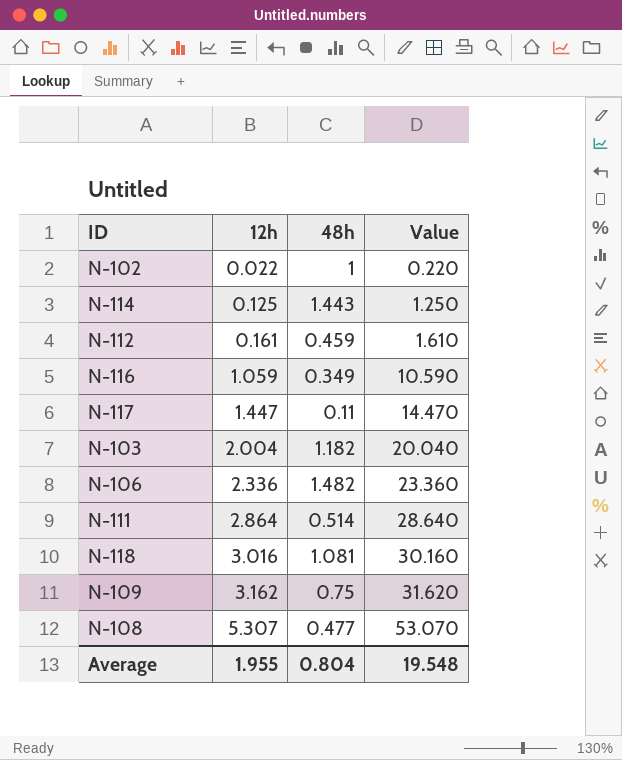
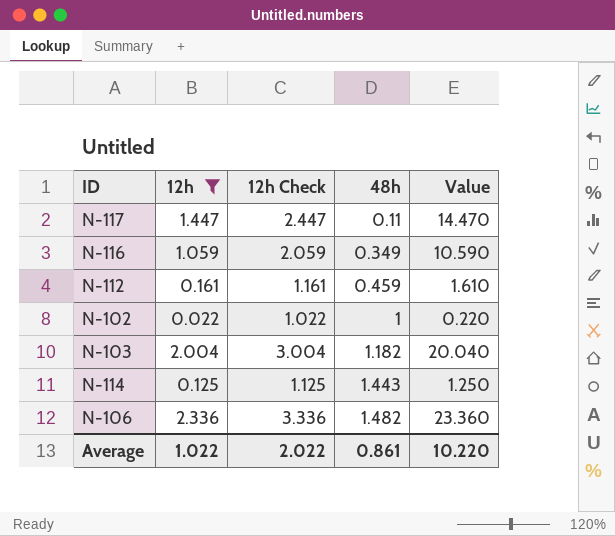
filter: none -> 12h <= 2.336
row order: 12h ascending -> 48h ascending
column 12h Check | formula: none -> [12h] + 1
Average | 12h: 1.955 -> 1.022
Average | 48h: 0.804 -> 0.861
Average | Value: 19.548 -> 10.220

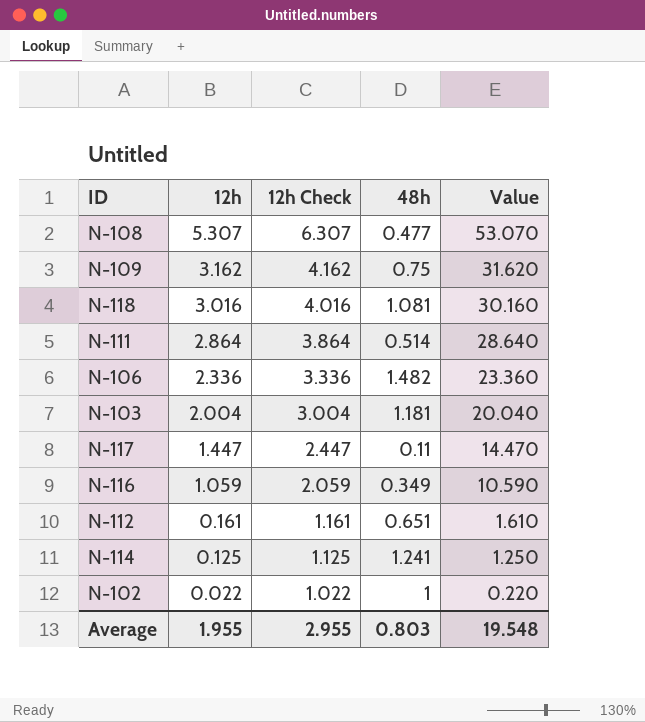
filter: 12h <= 2.336 -> none
row order: 48h ascending -> 12h descending
N-103 | 48h: 1.182 -> 1.181
N-112 | 48h: 0.459 -> 0.651
N-114 | 48h: 1.443 -> 1.241
Average | 12h: 1.022 -> 1.955
Average | 12h Check: 2.022 -> 2.955
Average | 48h: 0.861 -> 0.803
Average | Value: 10.220 -> 19.548

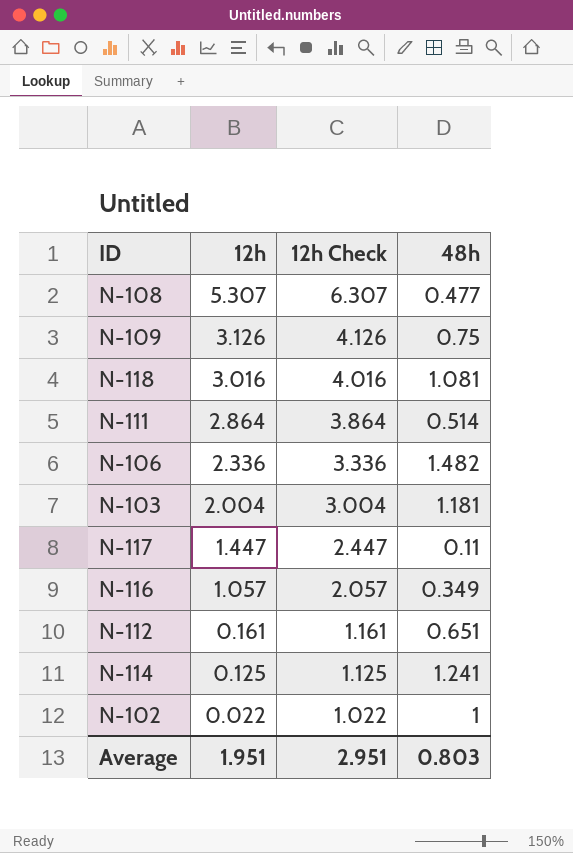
column Value | formula: [12h] * 10 -> none
N-109 | 12h: 3.162 -> 3.126
N-109 | 12h Check: 4.162 -> 4.126
N-116 | 12h: 1.059 -> 1.057
N-116 | 12h Check: 2.059 -> 2.057
Average | 12h: 1.955 -> 1.951
Average | 12h Check: 2.955 -> 2.951

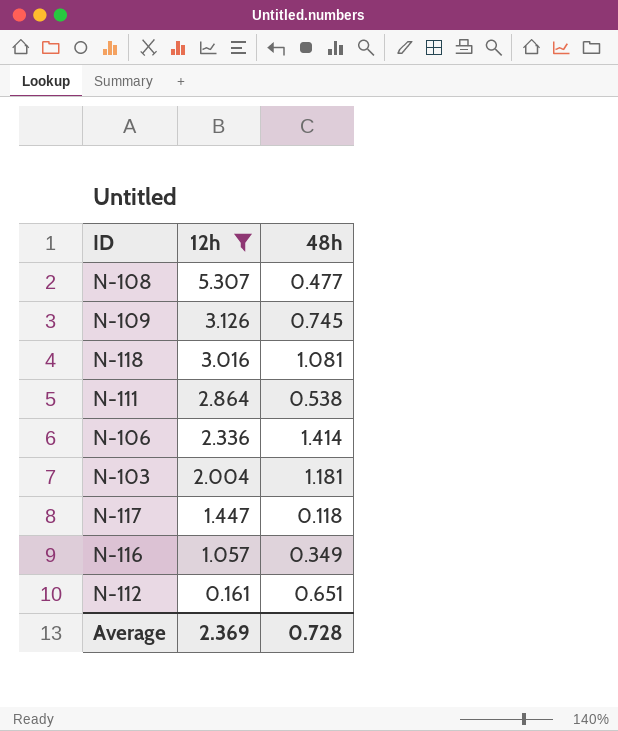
filter: none -> 12h >= 0.161
column 12h Check | formula: [12h] + 1 -> none
N-109 | 48h: 0.75 -> 0.745
N-111 | 48h: 0.514 -> 0.538
N-106 | 48h: 1.482 -> 1.414
N-117 | 48h: 0.11 -> 0.118
Average | 12h: 1.951 -> 2.369
Average | 48h: 0.803 -> 0.728

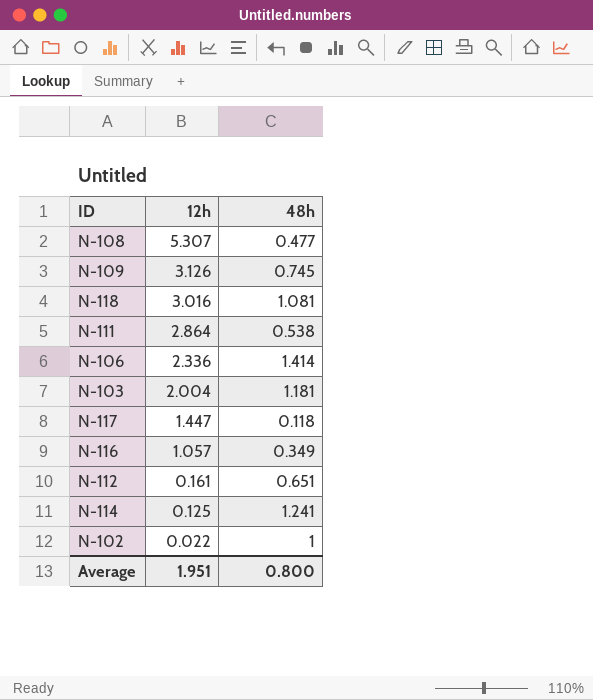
filter: 12h >= 0.161 -> none
Average | 12h: 2.369 -> 1.951
Average | 48h: 0.728 -> 0.800

